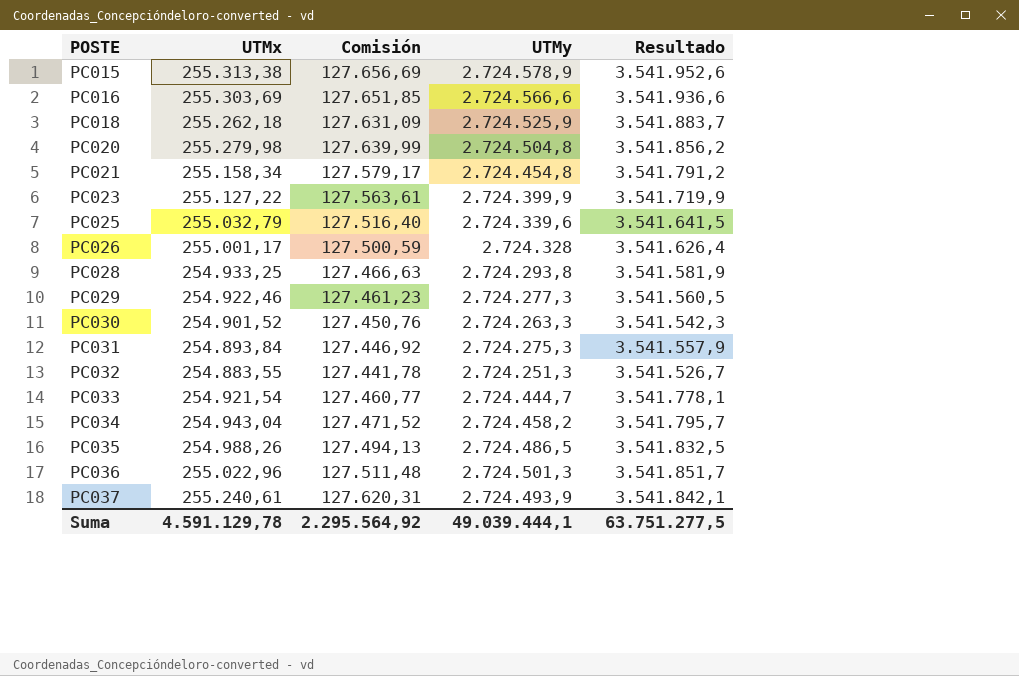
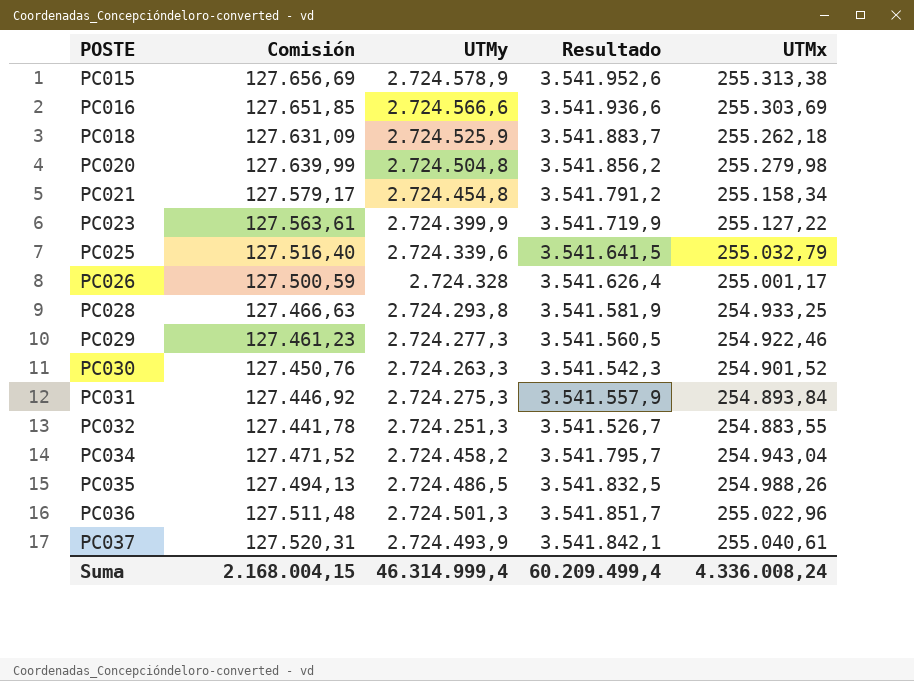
column UTMx | position: 2 -> 5
row PC033: 254.921,54 | 127.460,77 | 2.724.444,7 | 3.541.778,1 -> none
PC037 | Comisión: 127.620,31 -> 127.520,31
PC037 | UTMx: 255.240,61 -> 255.040,61
Suma | Comisión: 2.295.564,92 -> 2.168.004,15
Suma | UTMy: 49.039.444,1 -> 46.314.999,4
Suma | Resultado: 63.751.277,5 -> 60.209.499,4
Suma | UTMx: 4.591.129,78 -> 4.336.008,24

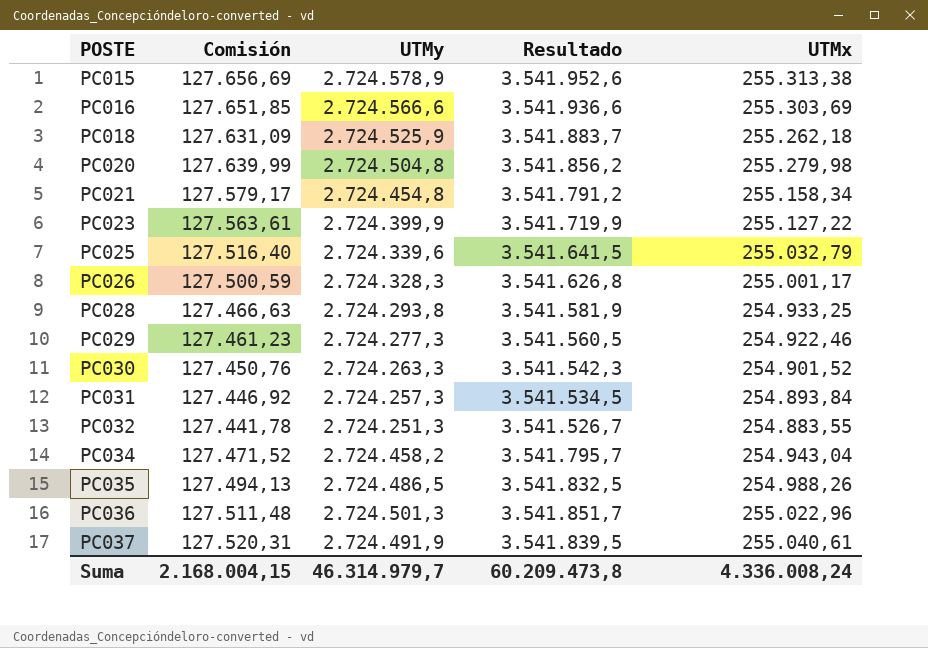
PC026 | UTMy: 2.724.328 -> 2.724.328,3
PC026 | Resultado: 3.541.626,4 -> 3.541.626,8
PC031 | UTMy: 2.724.275,3 -> 2.724.257,3
PC031 | Resultado: 3.541.557,9 -> 3.541.534,5
PC037 | UTMy: 2.724.493,9 -> 2.724.491,9
PC037 | Resultado: 3.541.842,1 -> 3.541.839,5
Suma | UTMy: 46.314.999,4 -> 46.314.979,7
Suma | Resultado: 60.209.499,4 -> 60.209.473,8

